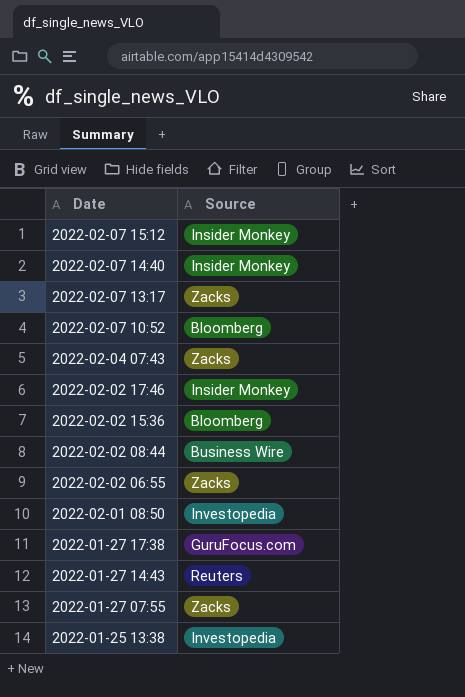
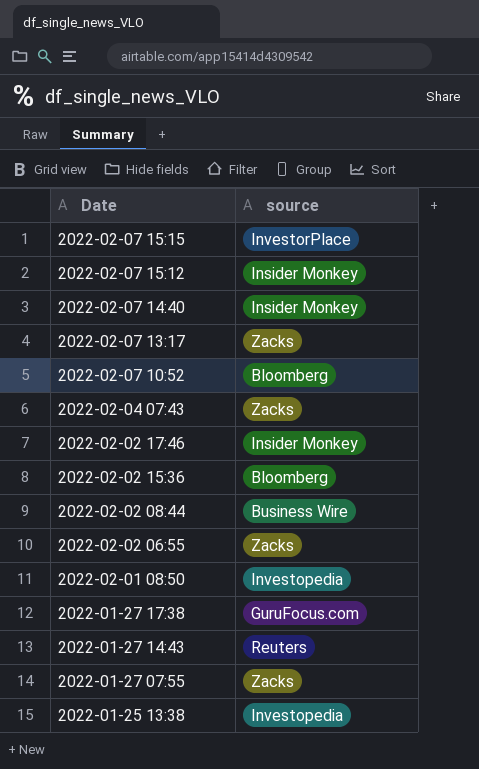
column name: Source -> source
row 2022-02-07 15:15: none -> InvestorPlace

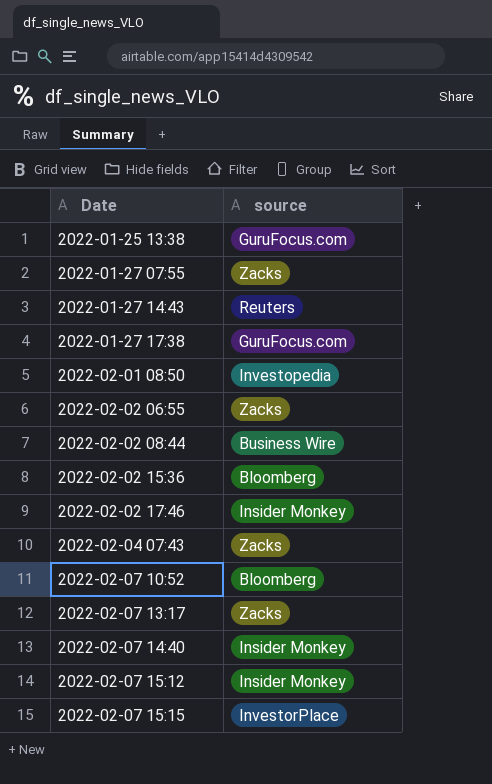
row order: Date descending -> Date ascending
2022-01-25 13:38 | source: Investopedia -> GuruFocus.com

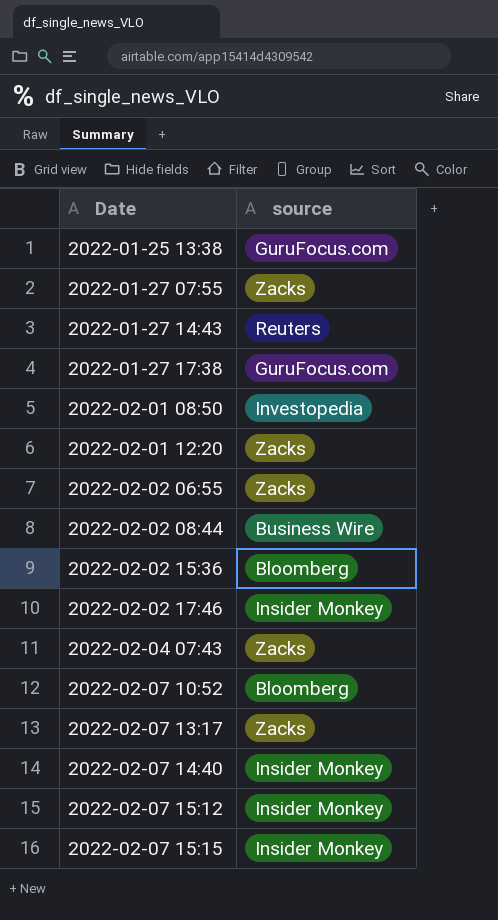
row 2022-02-01 12:20: none -> Zacks
2022-02-07 15:15 | source: InvestorPlace -> Insider Monkey

